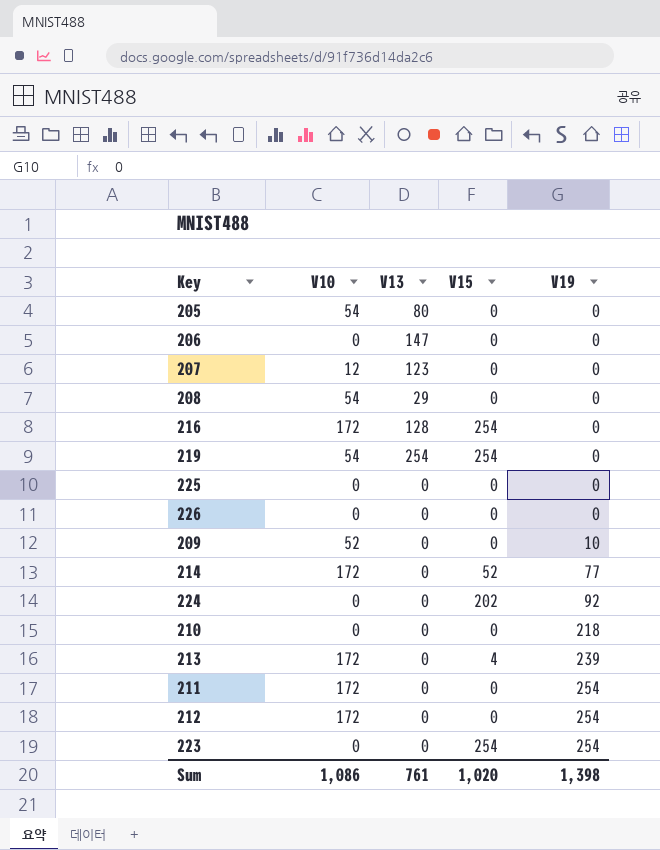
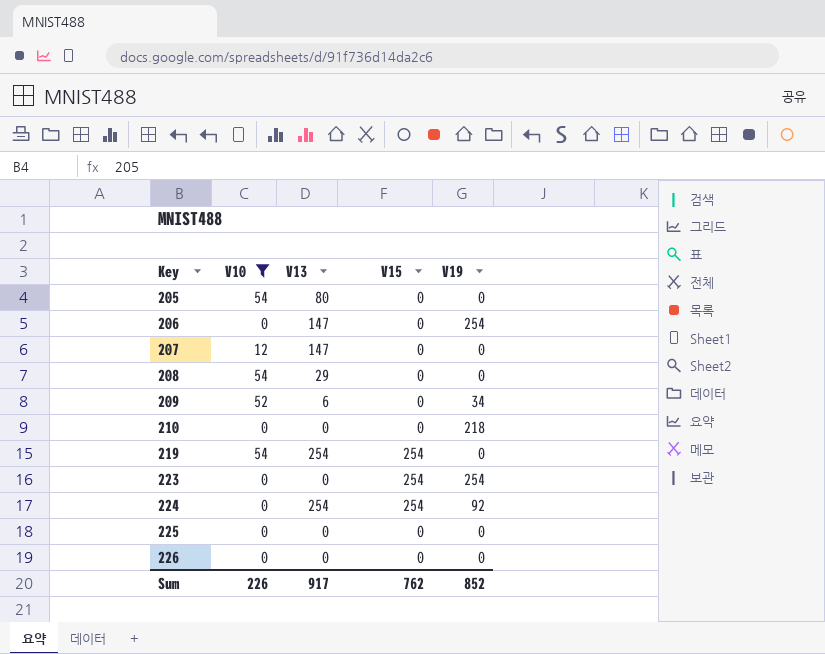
filter: none -> V10 != 172
row order: V19 ascending -> Key ascending
206 | V19: 0 -> 254
207 | V13: 123 -> 147
209 | V13: 0 -> 6
209 | V19: 10 -> 34
224 | V13: 0 -> 254
224 | V15: 202 -> 254
Sum | V10: 1,086 -> 226
Sum | V13: 761 -> 917
Sum | V15: 1,020 -> 762
Sum | V19: 1,398 -> 852

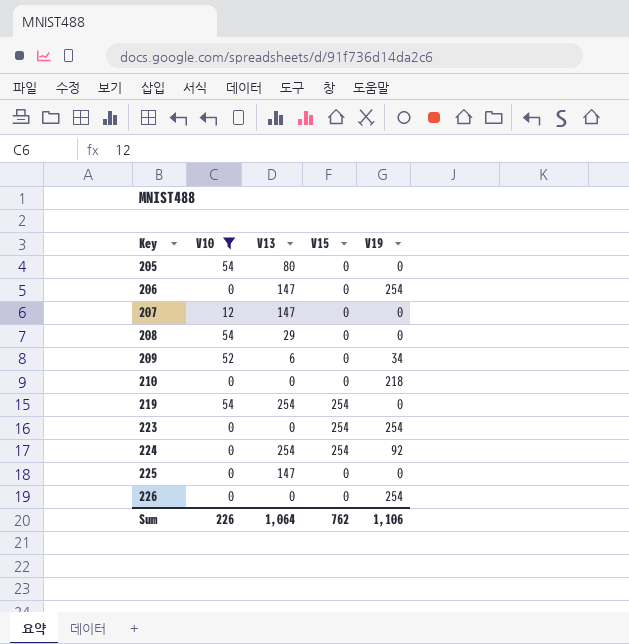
225 | V13: 0 -> 147
226 | V19: 0 -> 254
Sum | V13: 917 -> 1,064
Sum | V19: 852 -> 1,106

